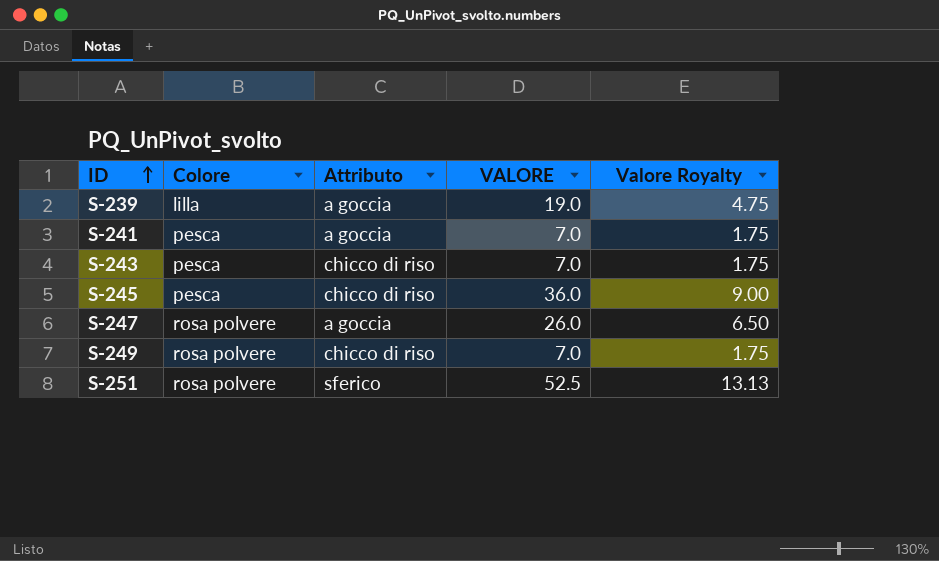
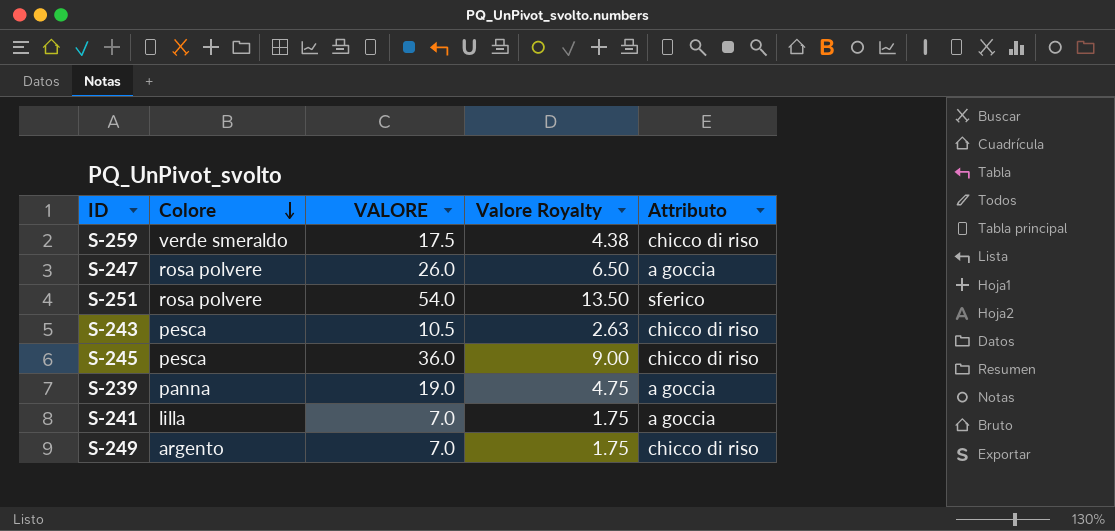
row order: ID ascending -> Colore descending
column Attributo | position: 3 -> 5
row S-259: none -> verde smeraldo | 17.5 | 4.38 | chicco di riso
S-251 | VALORE: 52.5 -> 54.0
S-251 | Valore Royalty: 13.13 -> 13.50
S-243 | VALORE: 7.0 -> 10.5
S-243 | Valore Royalty: 1.75 -> 2.63
S-239 | Colore: lilla -> panna
S-241 | Colore: pesca -> lilla
S-249 | Colore: rosa polvere -> argento

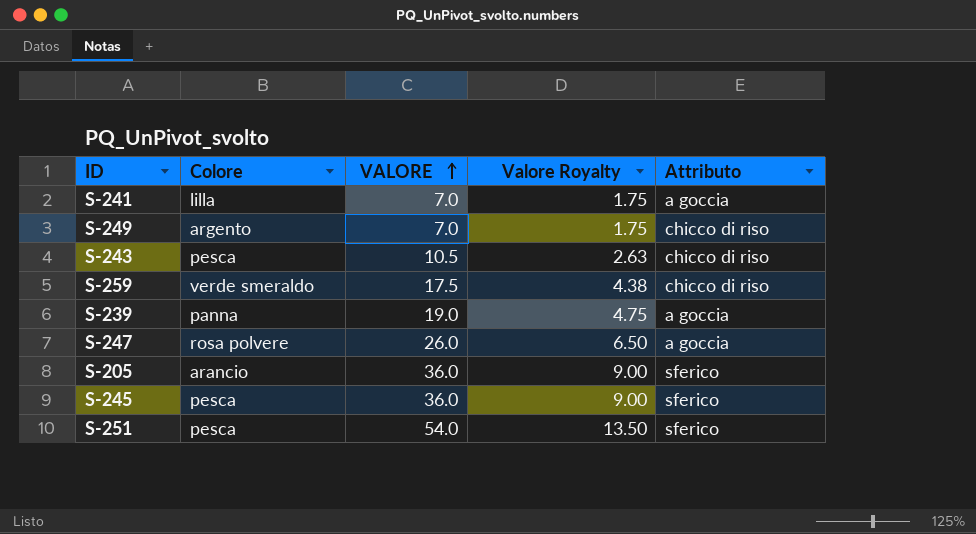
row order: Colore descending -> VALORE ascending
row S-205: none -> arancio | 36.0 | 9.00 | sferico
S-245 | Attributo: chicco di riso -> sferico
S-251 | Colore: rosa polvere -> pesca

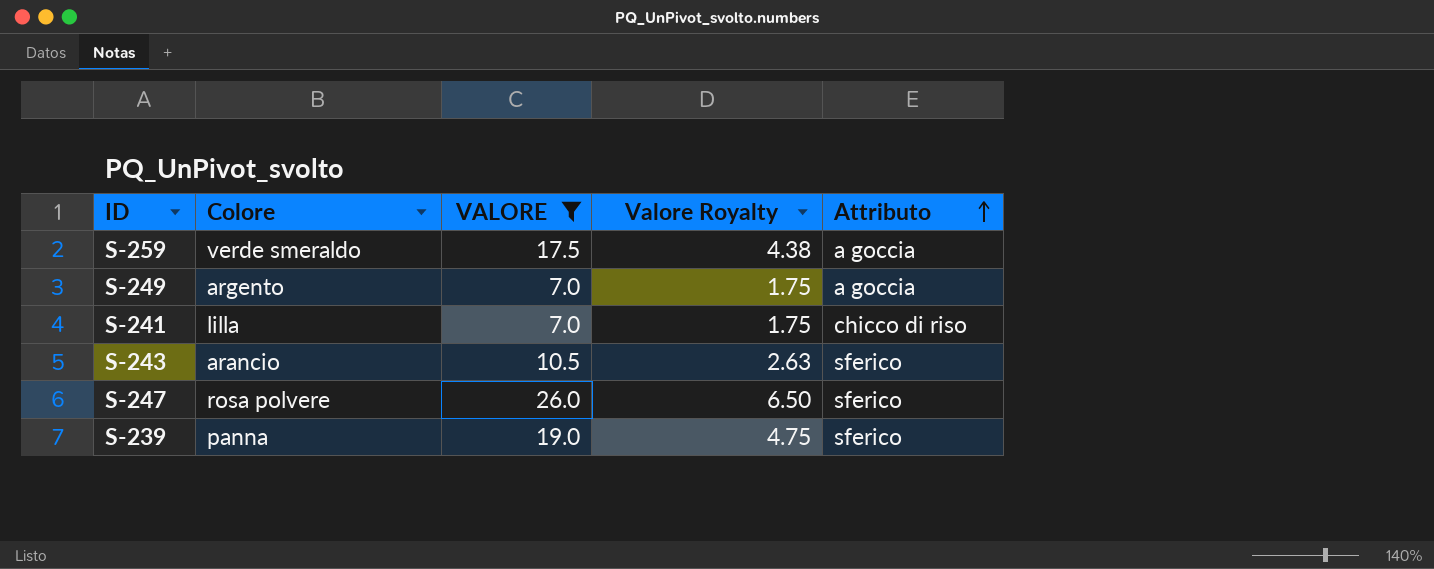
filter: none -> VALORE <= 26.0
row order: VALORE ascending -> Attributo ascending
S-259 | Attributo: chicco di riso -> a goccia
S-249 | Attributo: chicco di riso -> a goccia
S-241 | Attributo: a goccia -> chicco di riso
S-243 | Colore: pesca -> arancio
S-243 | Attributo: chicco di riso -> sferico
S-247 | Attributo: a goccia -> sferico
S-239 | Attributo: a goccia -> sferico

